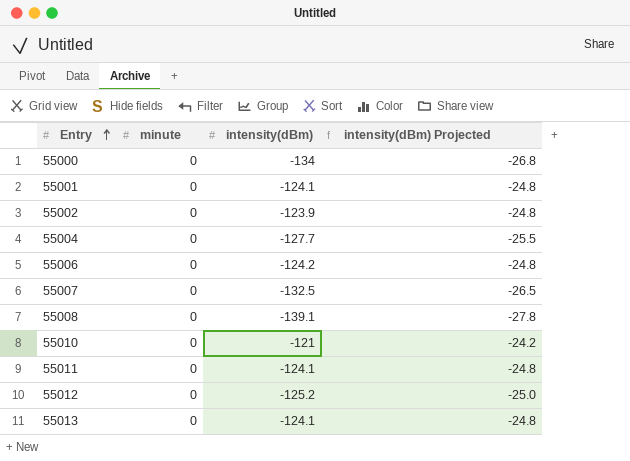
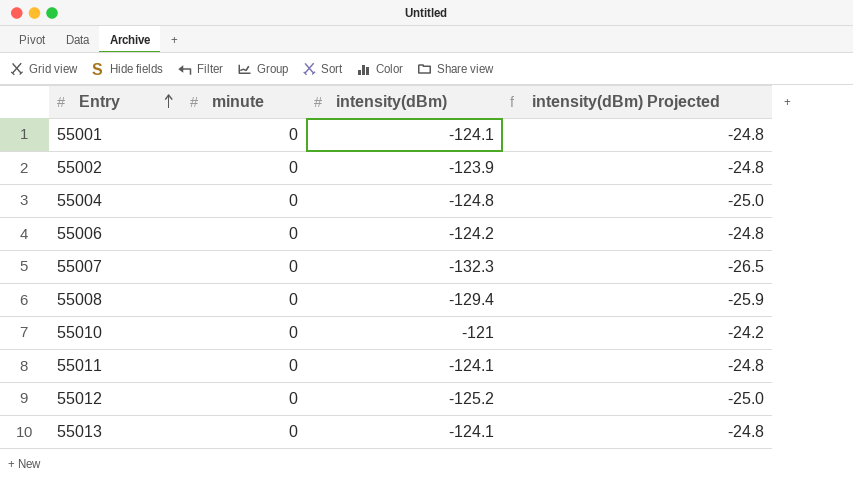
row 55000: 0 | -134 | -26.8 -> none
55004 | intensity(dBm): -127.7 -> -124.8
55004 | intensity(dBm) Projected: -25.5 -> -25.0
55007 | intensity(dBm): -132.5 -> -132.3
55008 | intensity(dBm): -139.1 -> -129.4
55008 | intensity(dBm) Projected: -27.8 -> -25.9

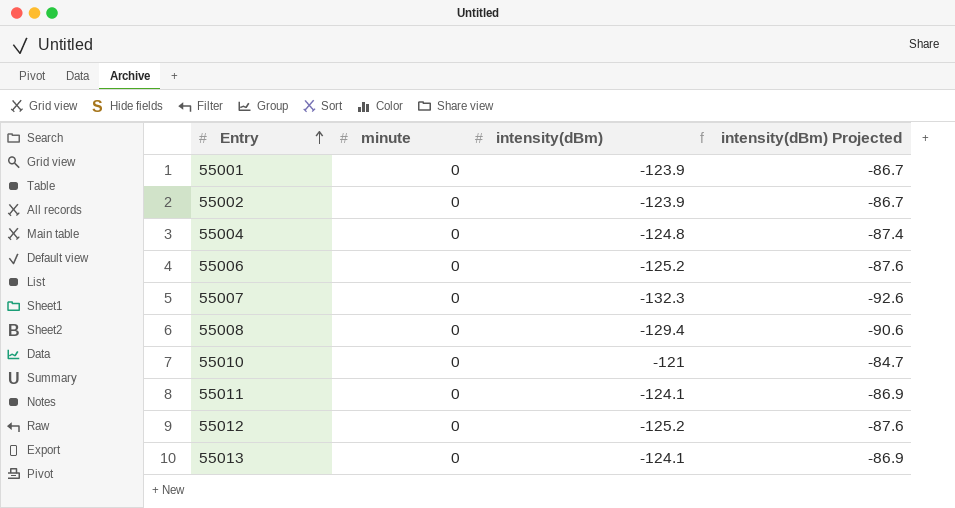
column intensity(dBm) Projected | formula: [intensity(dBm)] * 0.2 -> [intensity(dBm)] * 0.7
55001 | intensity(dBm): -124.1 -> -123.9
55006 | intensity(dBm): -124.2 -> -125.2

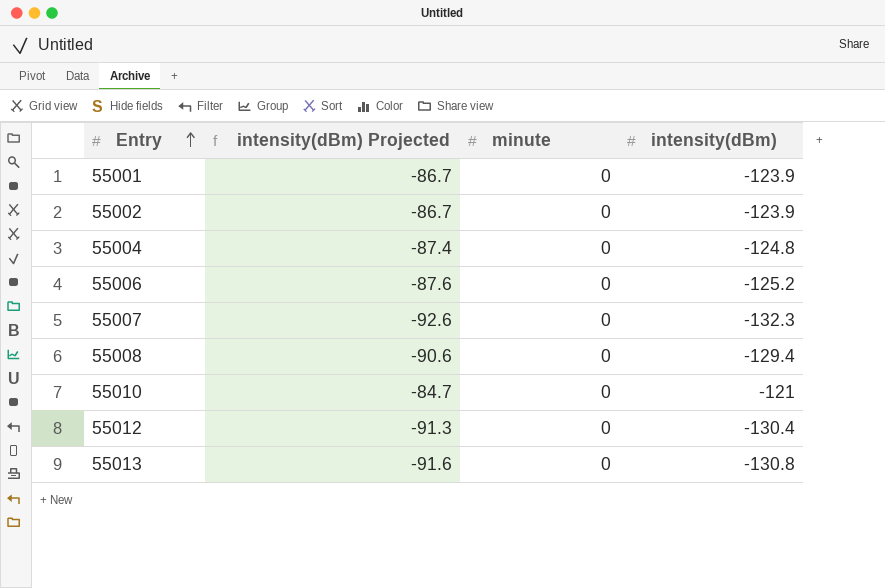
column intensity(dBm) Projected | position: 4 -> 2
row 55011: 0 | -124.1 | -86.9 -> none
55012 | intensity(dBm) Projected: -87.6 -> -91.3
55012 | intensity(dBm): -125.2 -> -130.4
55013 | intensity(dBm) Projected: -86.9 -> -91.6
55013 | intensity(dBm): -124.1 -> -130.8

